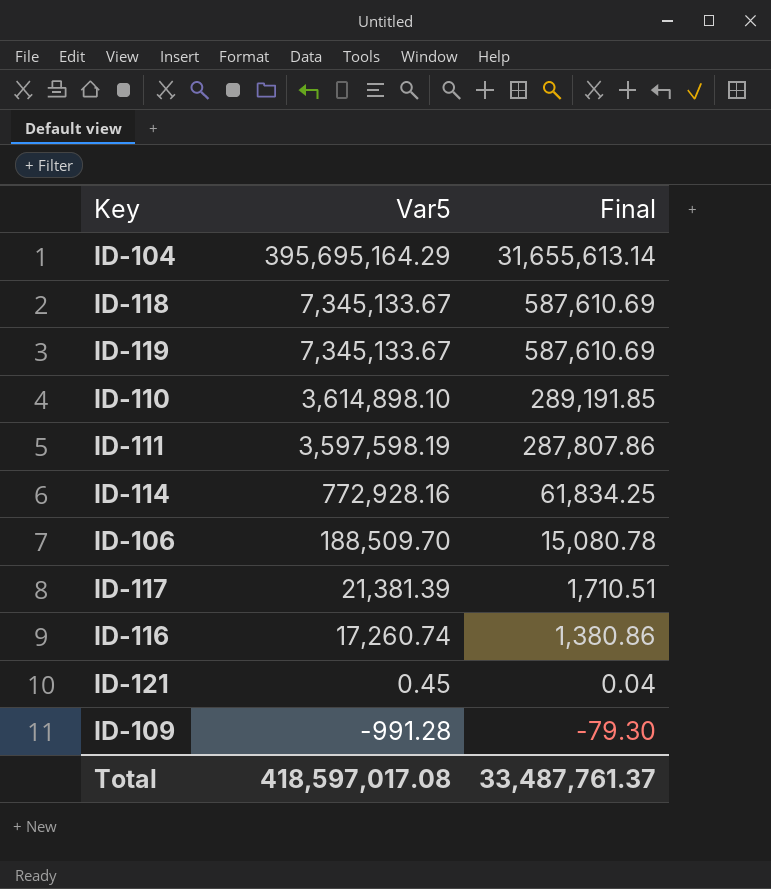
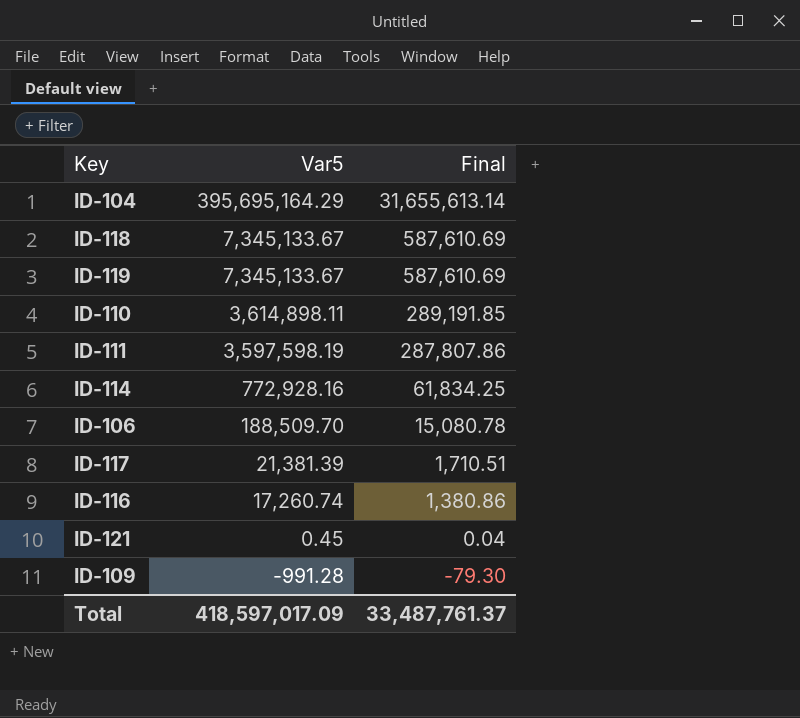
ID-110 | Var5: 3,614,898.10 -> 3,614,898.11
Total | Var5: 418,597,017.08 -> 418,597,017.09

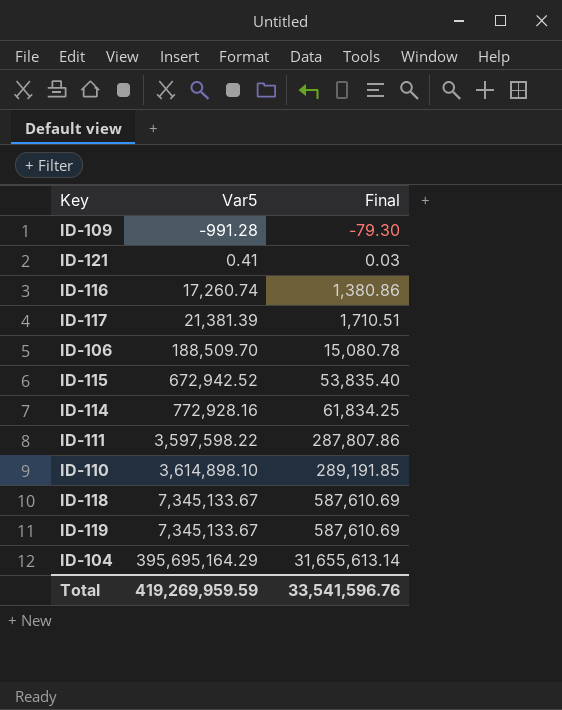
row order: Var5 descending -> Var5 ascending
ID-121 | Var5: 0.45 -> 0.41
ID-121 | Final: 0.04 -> 0.03
row ID-115: none -> 672,942.52 | 53,835.40
ID-111 | Var5: 3,597,598.19 -> 3,597,598.22
ID-110 | Var5: 3,614,898.11 -> 3,614,898.10
Total | Var5: 418,597,017.09 -> 419,269,959.59
Total | Final: 33,487,761.37 -> 33,541,596.76

